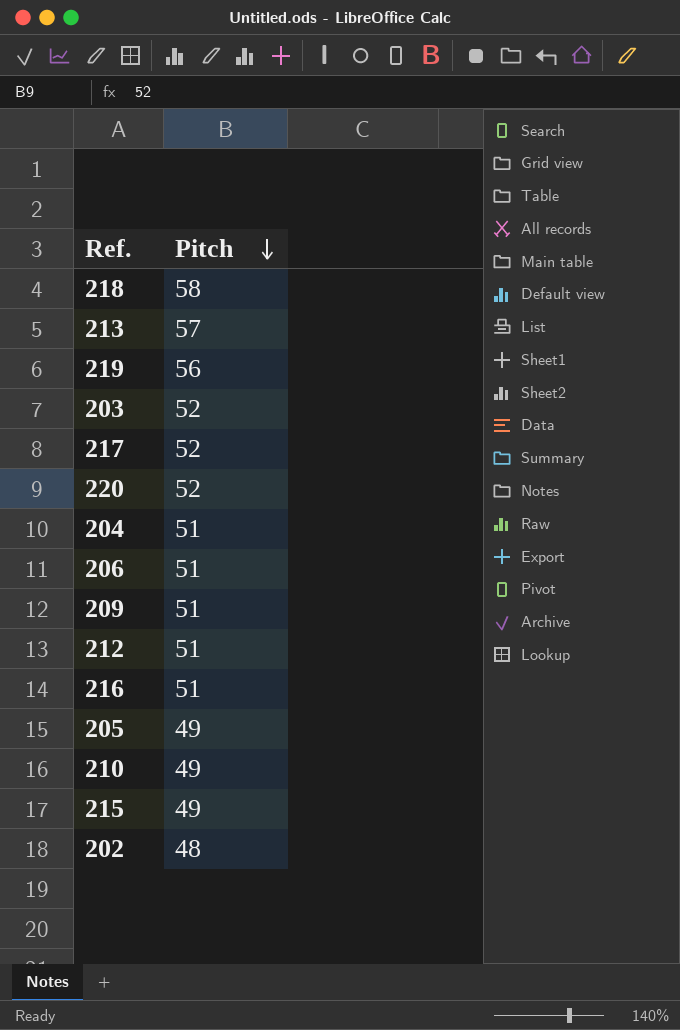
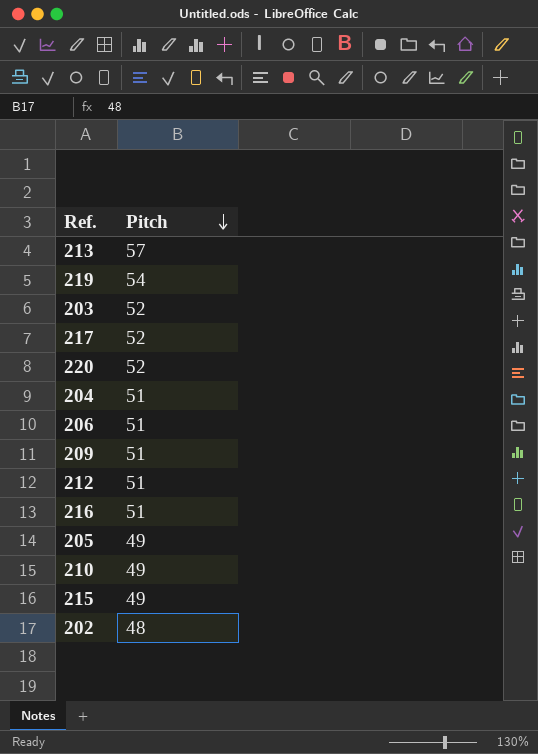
row 218: 58 -> none
219 | Pitch: 56 -> 54

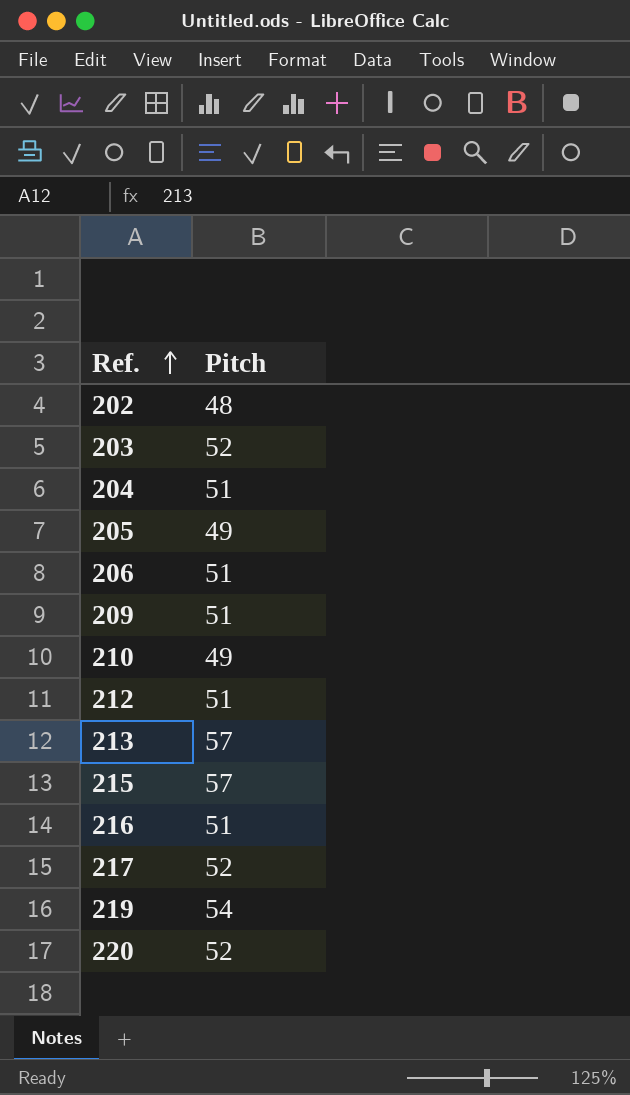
row order: Pitch descending -> Ref. ascending
215 | Pitch: 49 -> 57

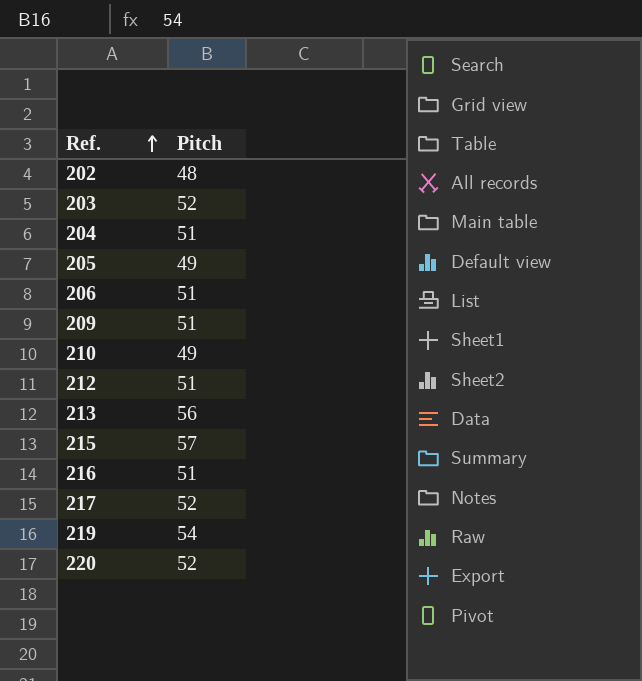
213 | Pitch: 57 -> 56

